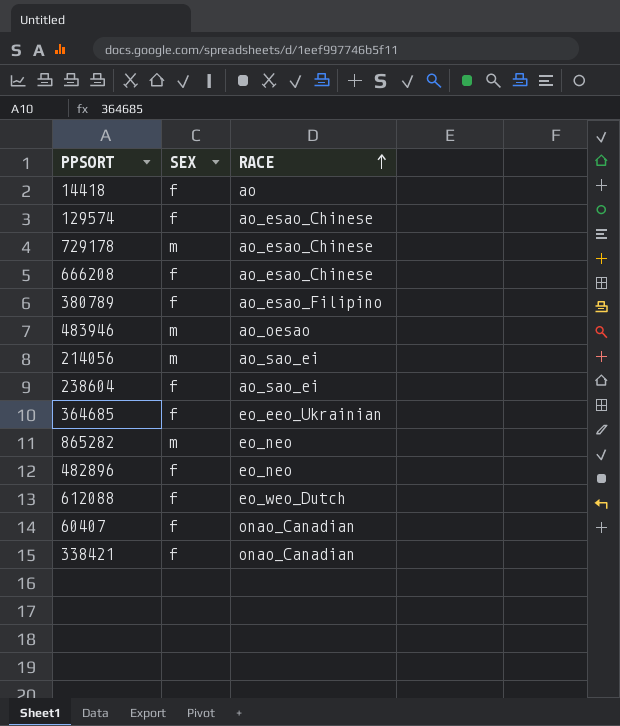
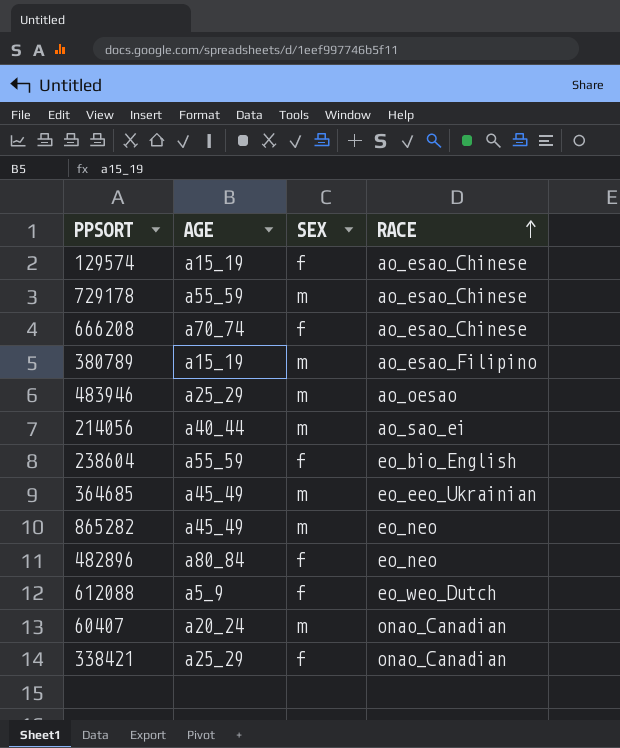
column AGE | position: none -> 2
row 14418: f | ao -> none
380789 | SEX: f -> m
238604 | RACE: ao_sao_ei -> eo_bio_English
364685 | SEX: f -> m
60407 | SEX: f -> m

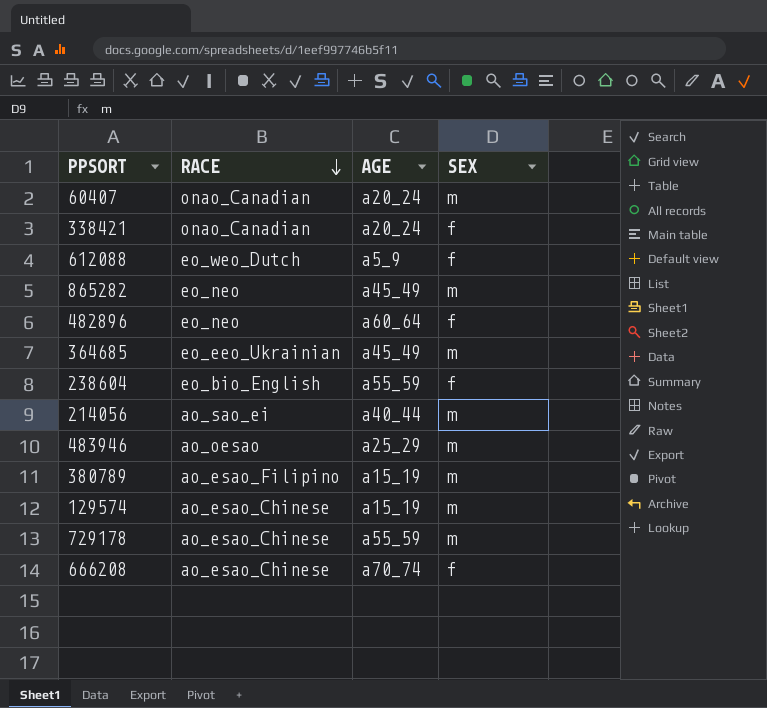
row order: RACE ascending -> RACE descending
column RACE | position: 4 -> 2
338421 | AGE: a25_29 -> a20_24
482896 | AGE: a80_84 -> a60_64
129574 | SEX: f -> m

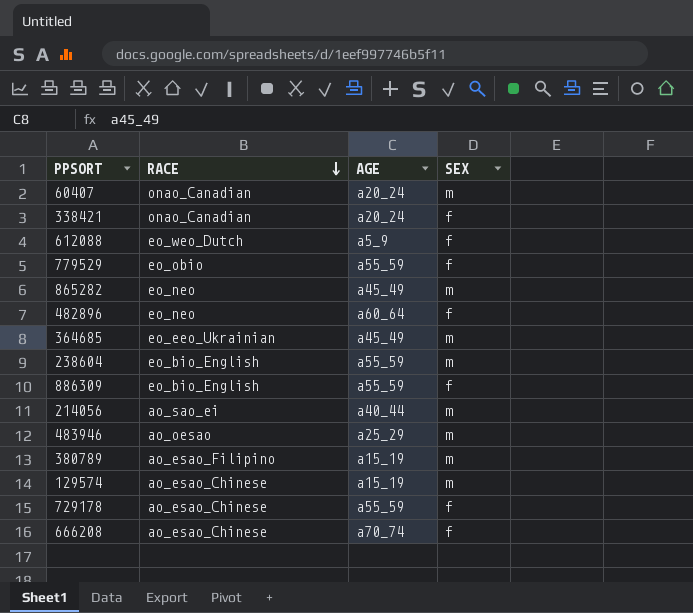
row 779529: none -> eo_obio | a55_59 | f
238604 | SEX: f -> m
row 886309: none -> eo_bio_English | a55_59 | f
729178 | SEX: m -> f

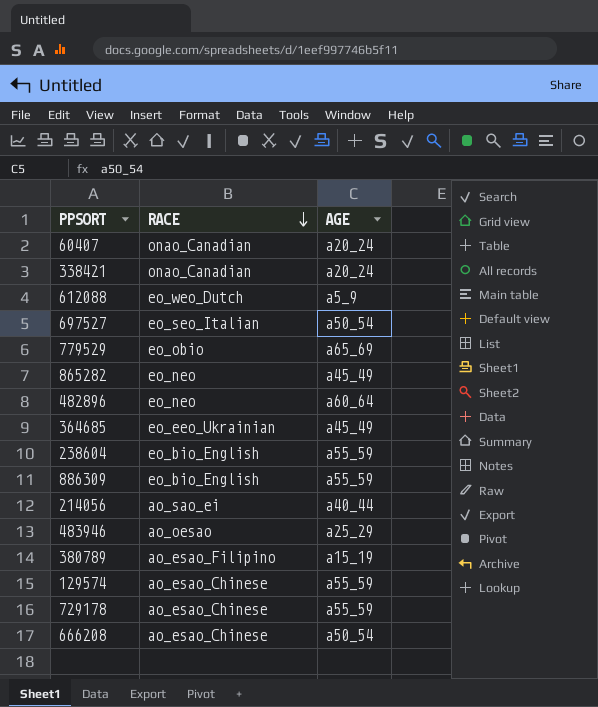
column SEX | position: 4 -> none
row 697527: none -> eo_seo_Italian | a50_54
779529 | AGE: a55_59 -> a65_69
129574 | AGE: a15_19 -> a55_59
666208 | AGE: a70_74 -> a50_54

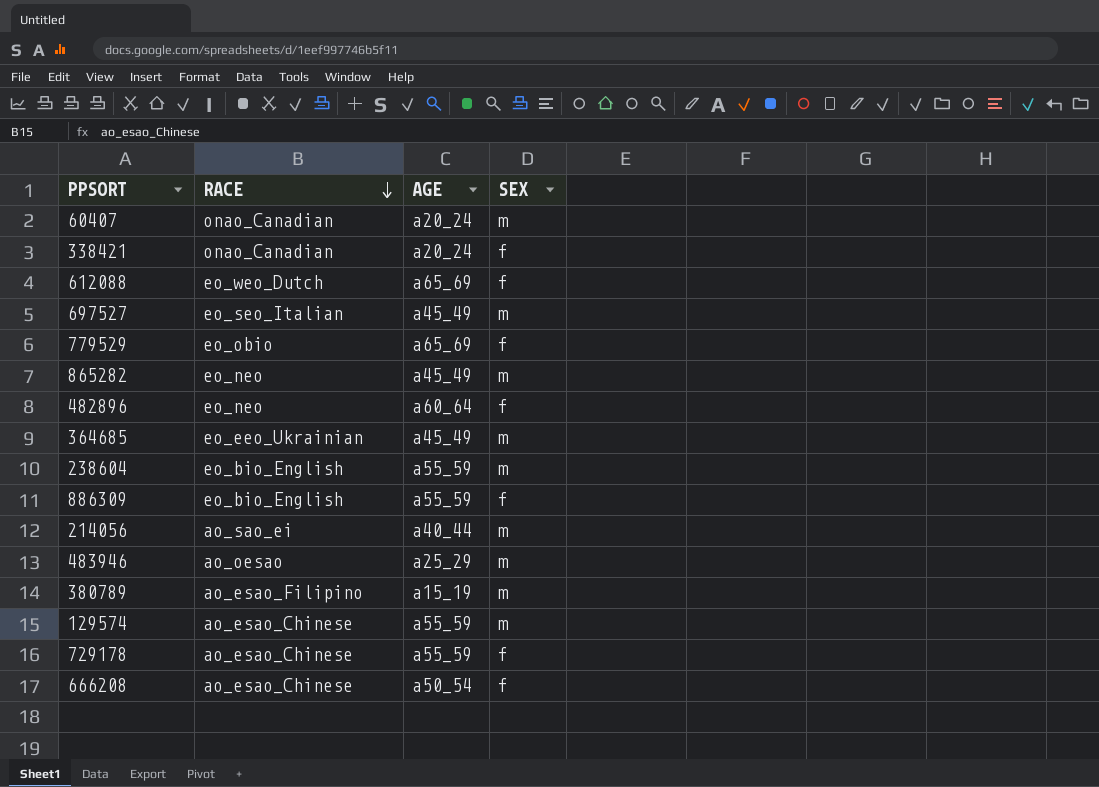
column SEX | position: none -> 4
612088 | AGE: a5_9 -> a65_69
697527 | AGE: a50_54 -> a45_49

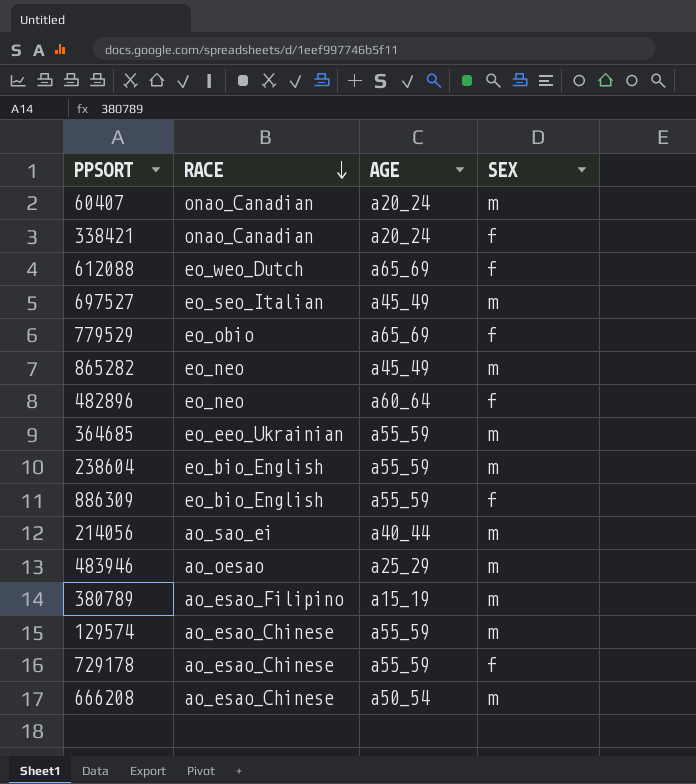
364685 | AGE: a45_49 -> a55_59
666208 | SEX: f -> m

